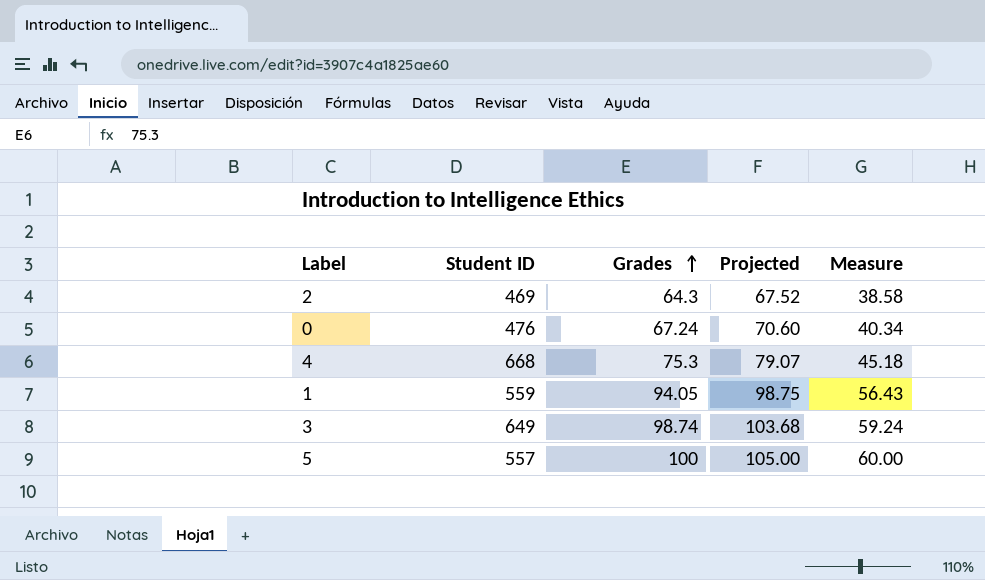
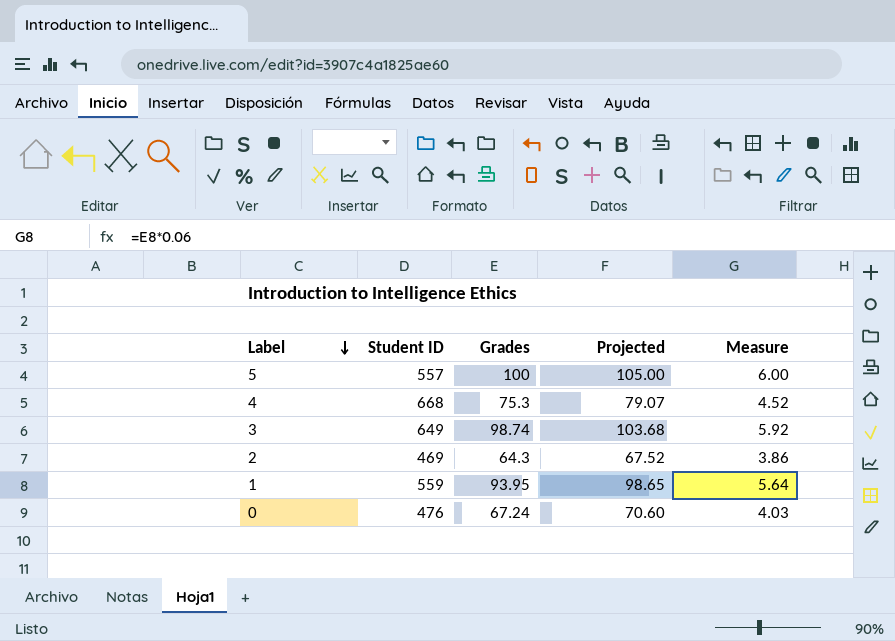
row order: Grades ascending -> Label descending
column Measure | formula: [Grades] * 0.6 -> [Grades] * 0.06
1 | Grades: 94.05 -> 93.95
1 | Projected: 98.75 -> 98.65

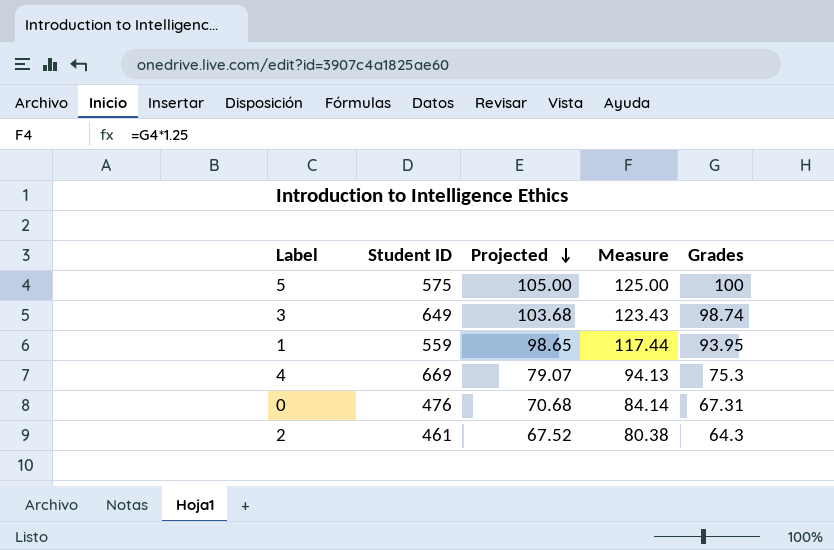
row order: Label descending -> Projected descending
column Measure | formula: [Grades] * 0.06 -> [Grades] * 1.25
column Grades | position: 3 -> 5
5 | Student ID: 557 -> 575
4 | Student ID: 668 -> 669
0 | Projected: 70.60 -> 70.68
0 | Grades: 67.24 -> 67.31
2 | Student ID: 469 -> 461

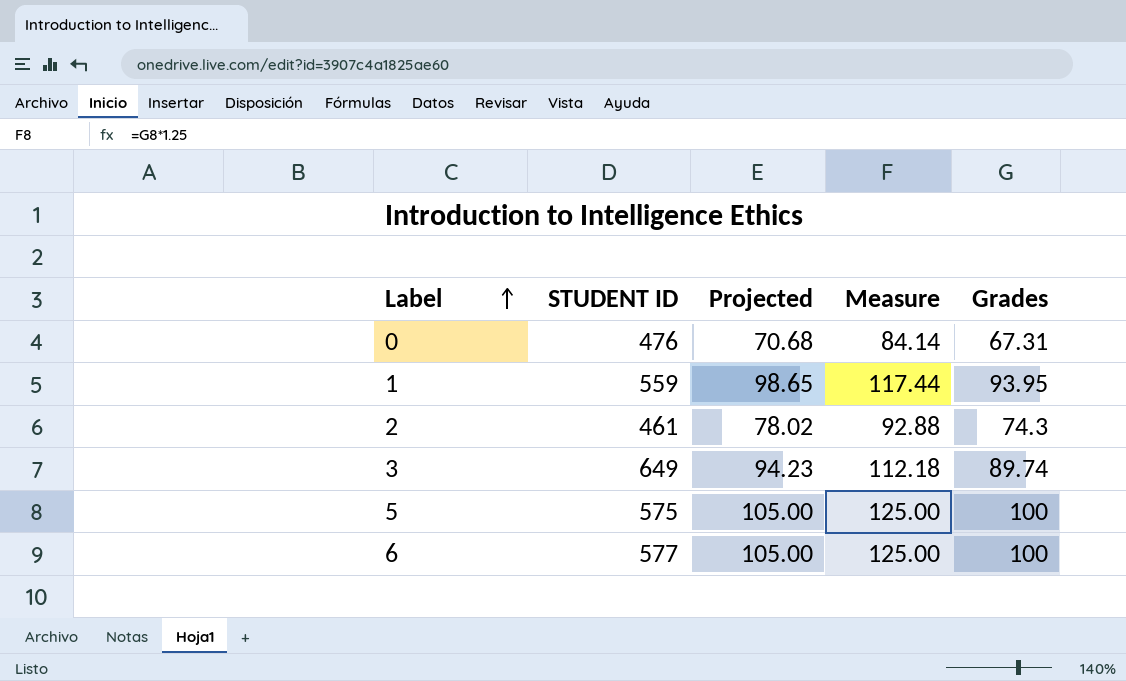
row order: Projected descending -> Label ascending
column name: Student ID -> STUDENT ID
row 4: 669 | 79.07 | 94.13 | 75.3 -> none
2 | Projected: 67.52 -> 78.02
2 | Measure: 80.38 -> 92.88
2 | Grades: 64.3 -> 74.3
3 | Projected: 103.68 -> 94.23
3 | Measure: 123.43 -> 112.18
3 | Grades: 98.74 -> 89.74
row 6: none -> 577 | 105.00 | 125.00 | 100

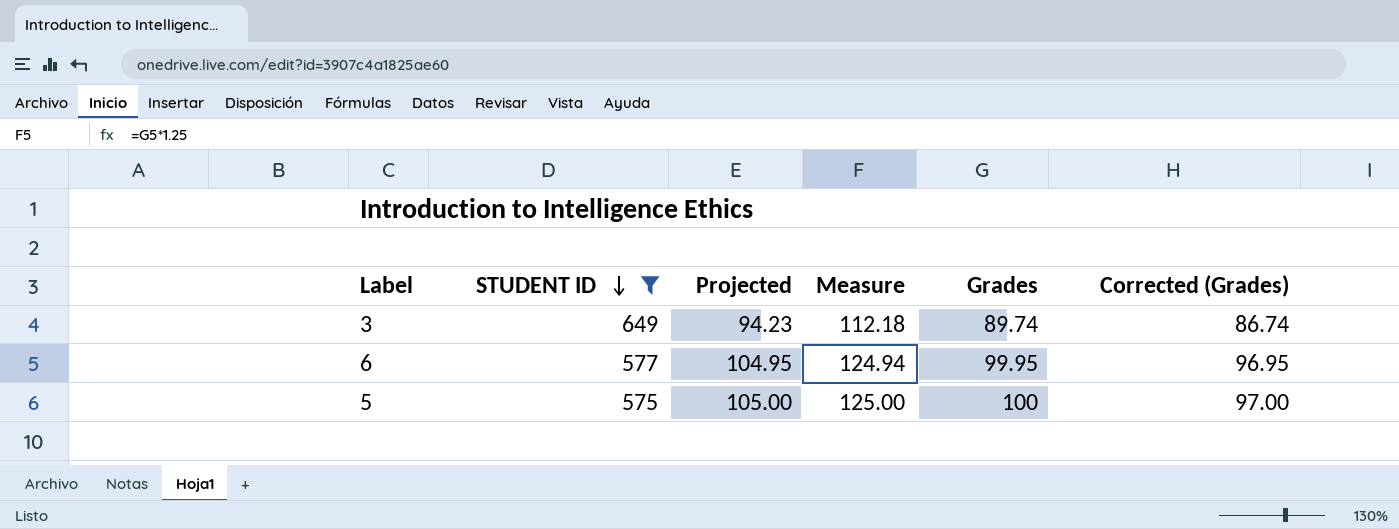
filter: none -> STUDENT ID >= 575
row order: Label ascending -> STUDENT ID descending
column Corrected (Grades) | formula: none -> [Grades] - 3
6 | Projected: 105.00 -> 104.95
6 | Measure: 125.00 -> 124.94
6 | Grades: 100 -> 99.95

